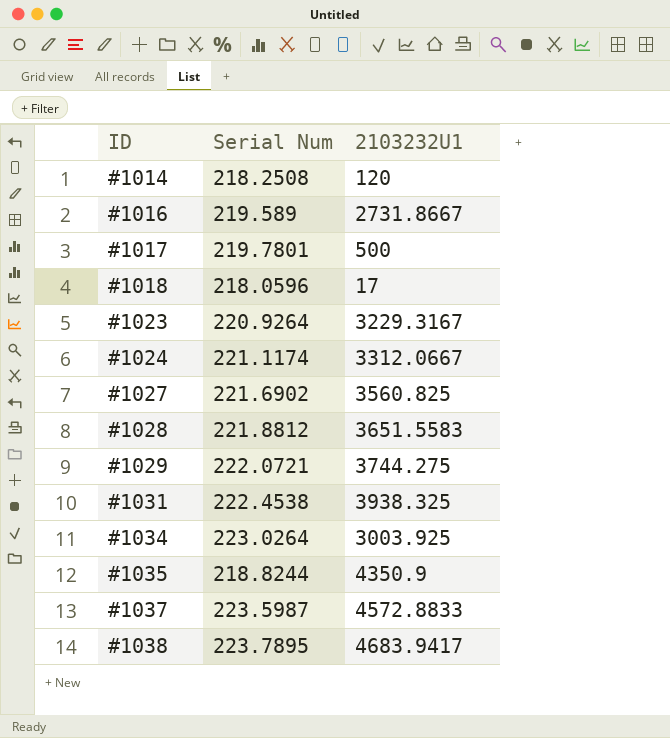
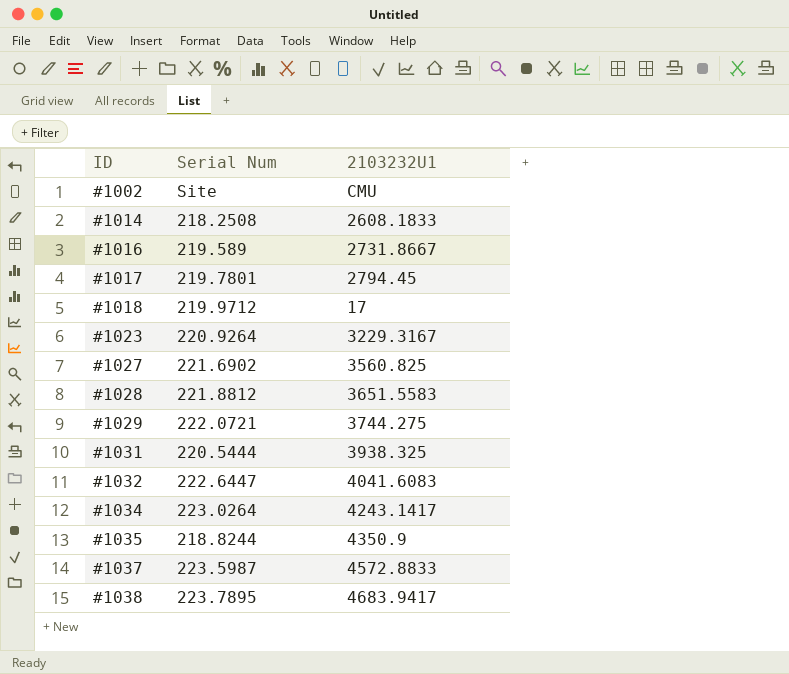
row #1024: 221.1174 | 3312.0667 -> none
row #1002: none -> Site | CMU
#1014 | 2103232U1: 120 -> 2608.1833
#1017 | 2103232U1: 500 -> 2794.45
#1018 | Serial Num: 218.0596 -> 219.9712
#1031 | Serial Num: 222.4538 -> 220.5444
row #1032: none -> 222.6447 | 4041.6083
#1034 | 2103232U1: 3003.925 -> 4243.1417

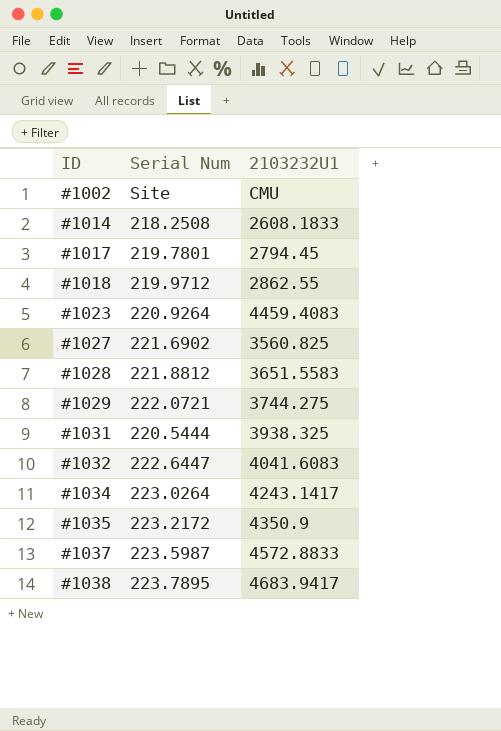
row #1016: 219.589 | 2731.8667 -> none
#1018 | 2103232U1: 17 -> 2862.55
#1023 | 2103232U1: 3229.3167 -> 4459.4083
#1035 | Serial Num: 218.8244 -> 223.2172

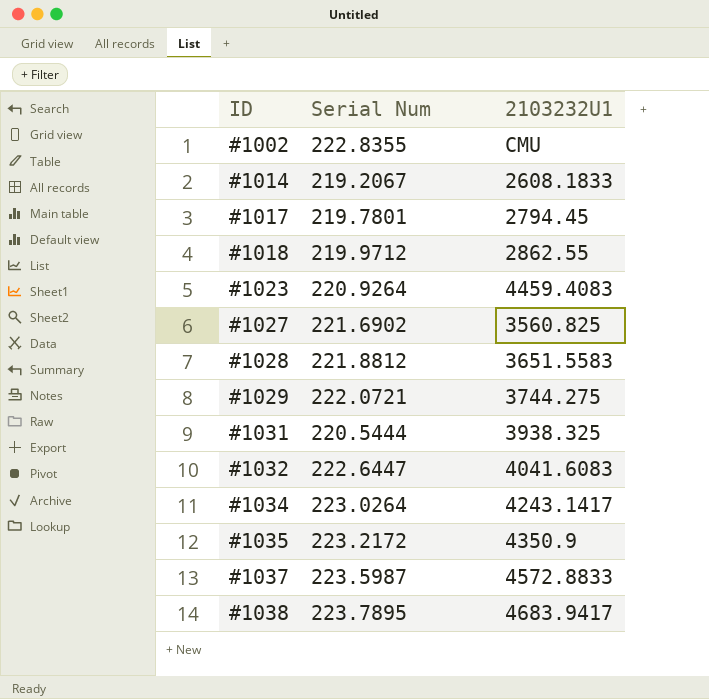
#1002 | Serial Num: Site -> 222.8355
#1014 | Serial Num: 218.2508 -> 219.2067

